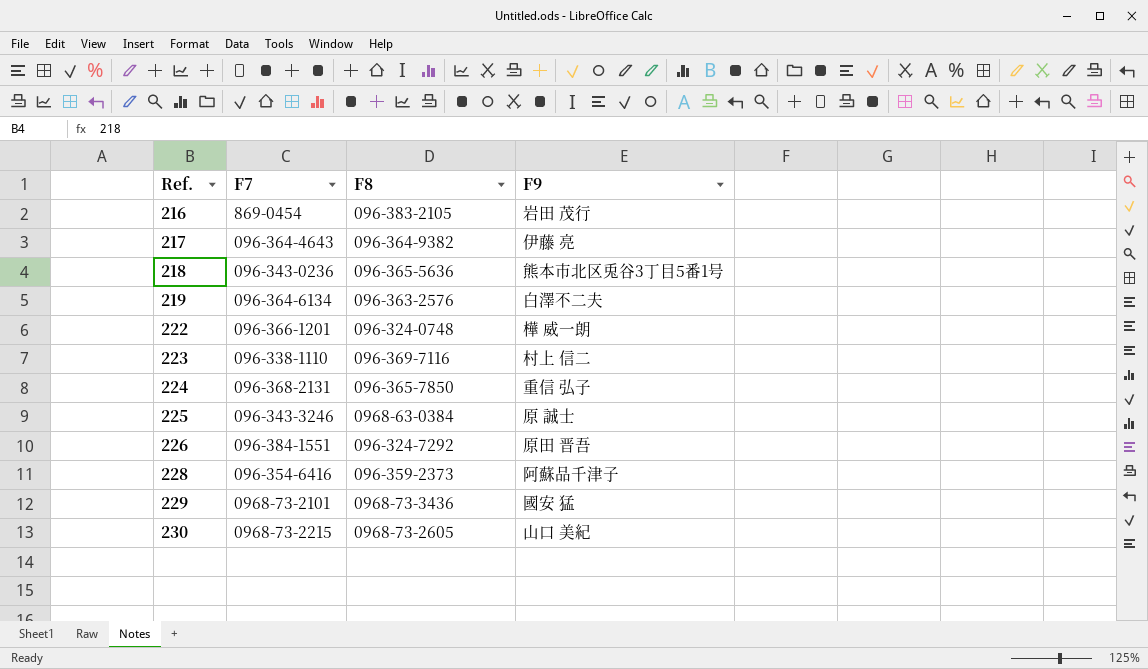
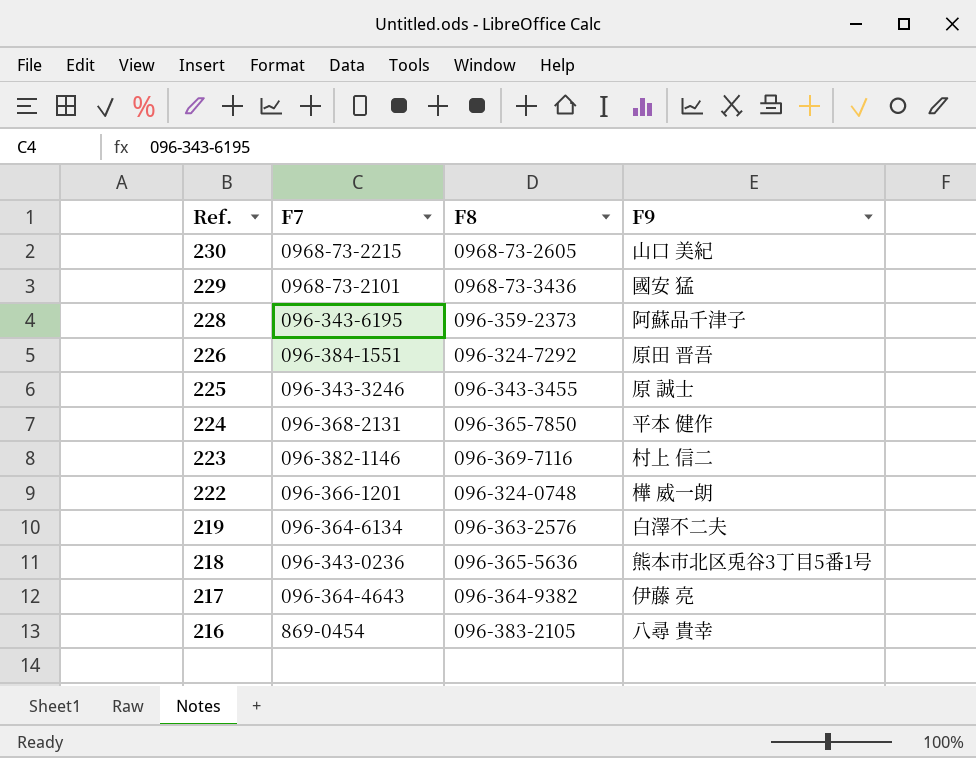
row order: Ref. ascending -> Ref. descending
228 | F7: 096-354-6416 -> 096-343-6195
225 | F8: 0968-63-0384 -> 096-343-3455
224 | F9: 重信 弘子 -> 平本 健作
223 | F7: 096-338-1110 -> 096-382-1146
216 | F9: 岩田 茂行 -> 八尋 貴幸

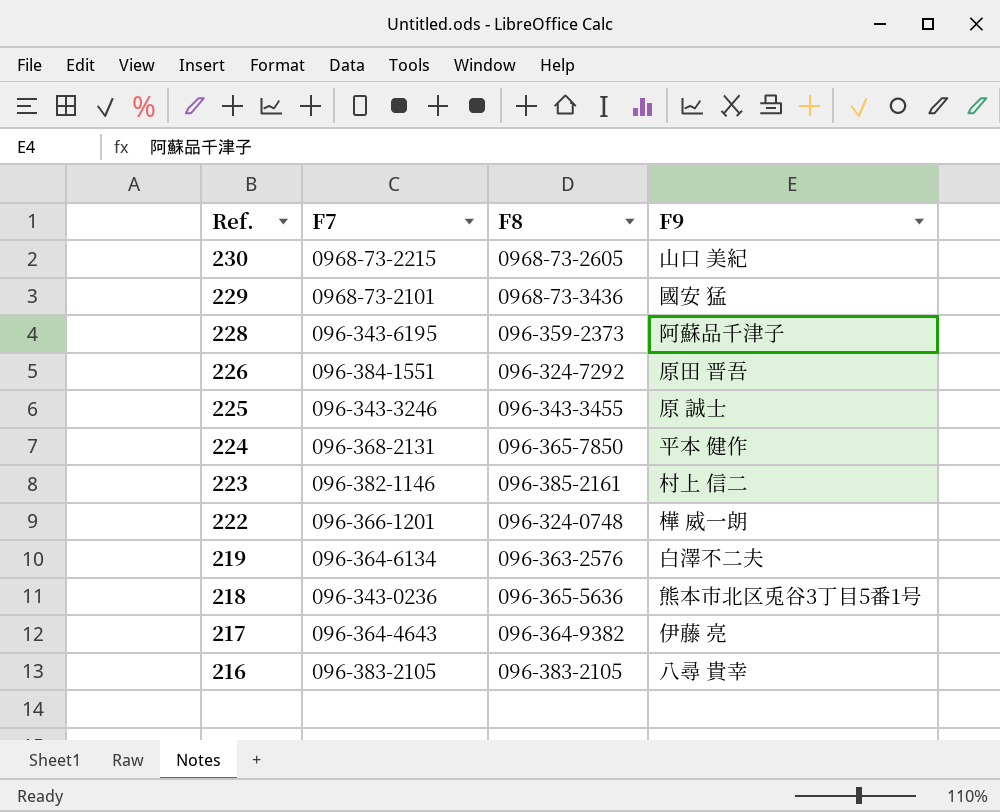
223 | F8: 096-369-7116 -> 096-385-2161
216 | F7: 869-0454 -> 096-383-2105

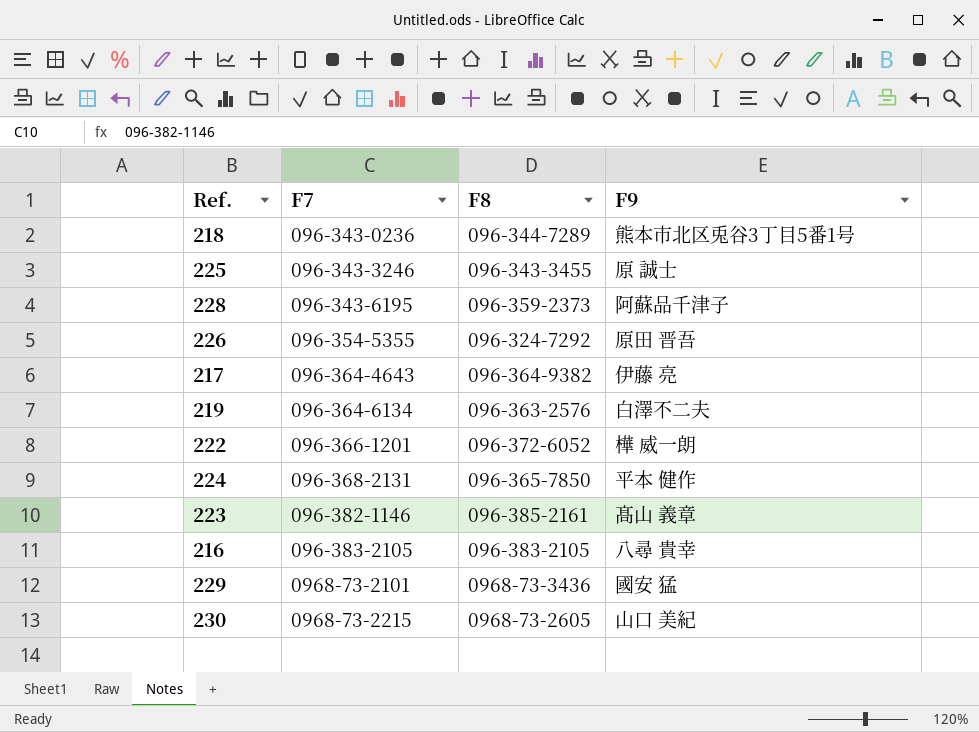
row order: Ref. descending -> F7 ascending
218 | F8: 096-365-5636 -> 096-344-7289
226 | F7: 096-384-1551 -> 096-354-5355
222 | F8: 096-324-0748 -> 096-372-6052
223 | F9: 村上 信二 -> 髙山 義章

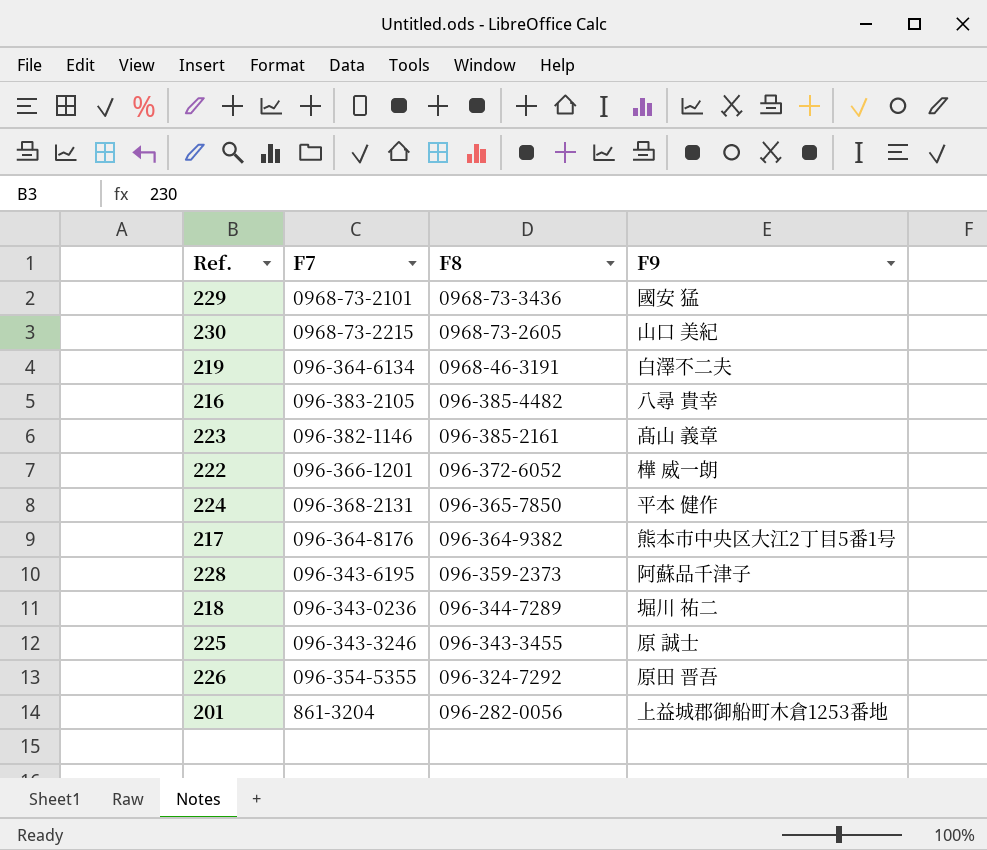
row order: F7 ascending -> F8 descending
219 | F8: 096-363-2576 -> 0968-46-3191
216 | F8: 096-383-2105 -> 096-385-4482
217 | F7: 096-364-4643 -> 096-364-8176
217 | F9: 伊藤 亮 -> 熊本市中央区大江2丁目5番1号
218 | F9: 熊本市北区兎谷3丁目5番1号 -> 堀川 祐二
row 201: none -> 861-3204 | 096-282-0056 | 上益城郡御船町木倉1253番地

